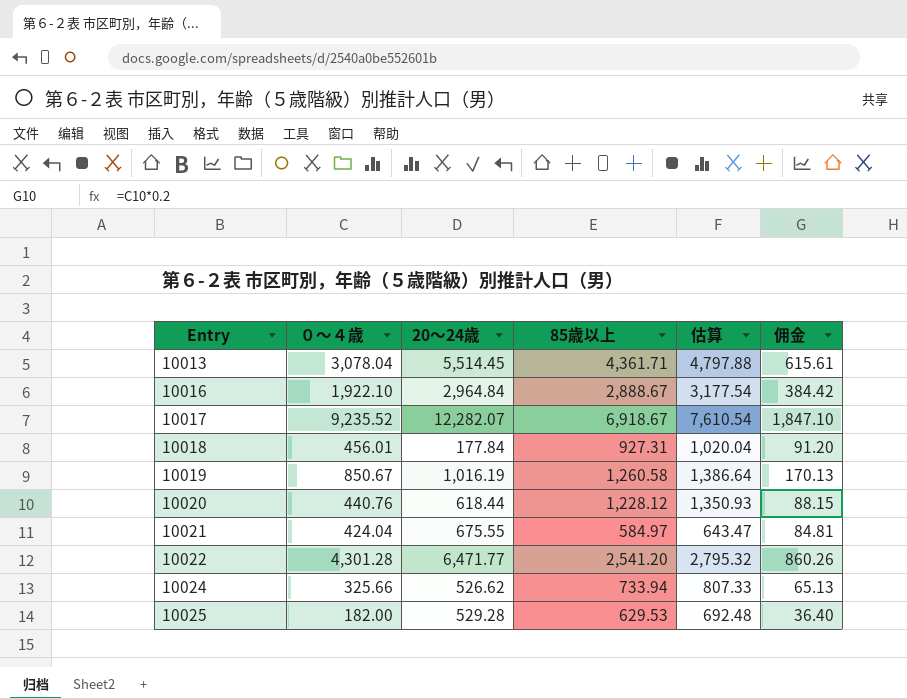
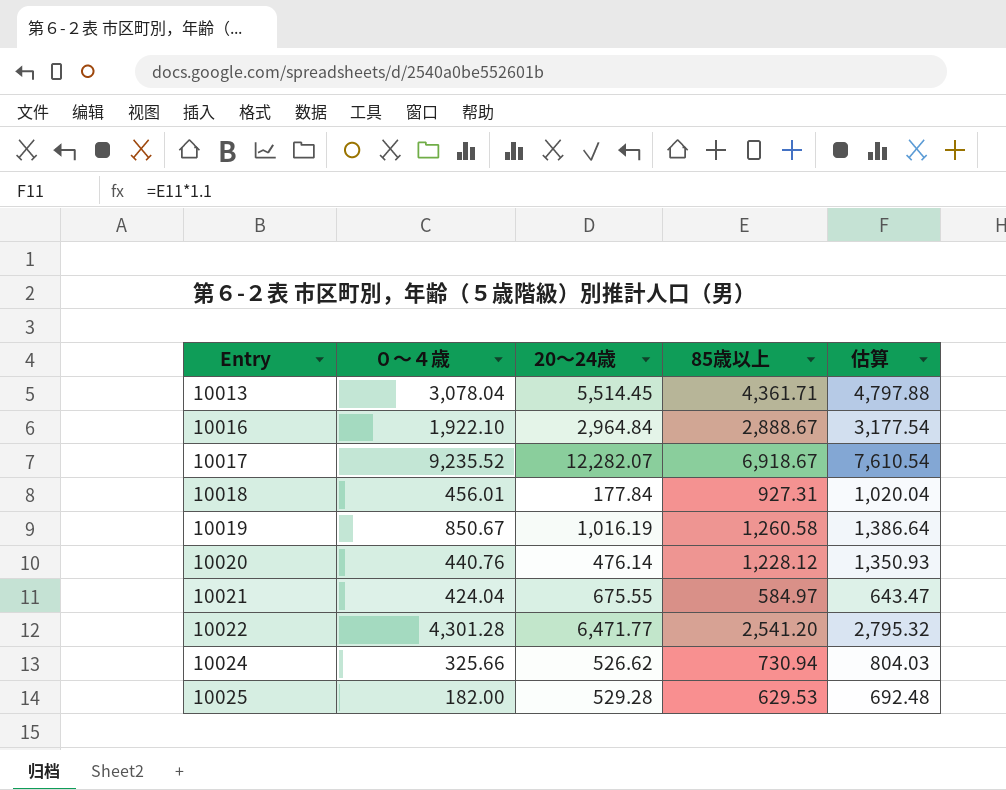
column 佣金 | formula: [０～４歳] * 0.2 -> none
10020 | 20～24歳: 618.44 -> 476.14
10024 | 85歳以上: 733.94 -> 730.94
10024 | 估算: 807.33 -> 804.03

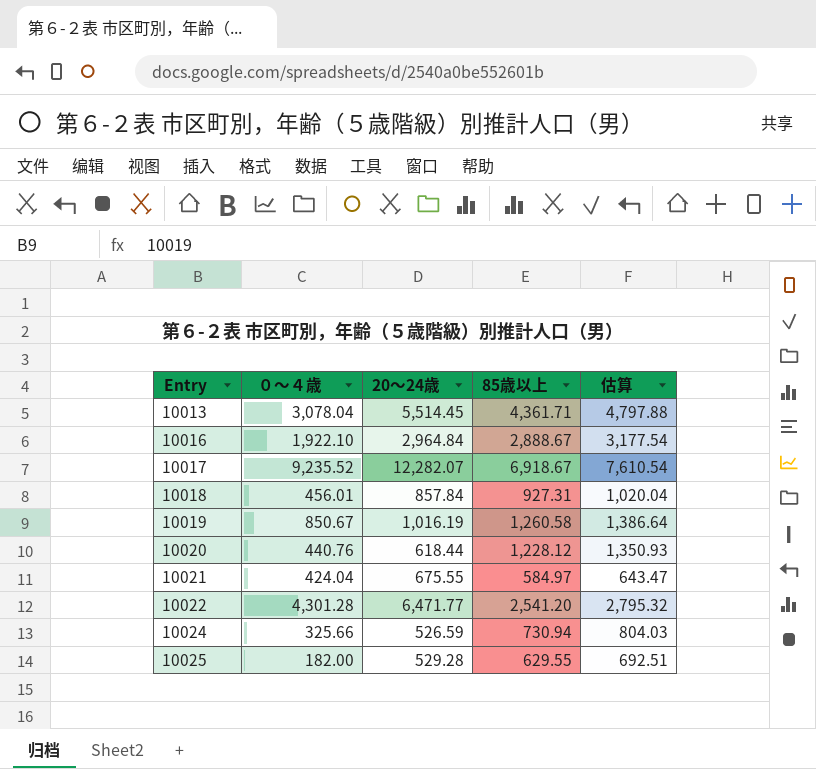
10018 | 20～24歳: 177.84 -> 857.84
10020 | 20～24歳: 476.14 -> 618.44
10024 | 20～24歳: 526.62 -> 526.59
10025 | 85歳以上: 629.53 -> 629.55
10025 | 估算: 692.48 -> 692.51

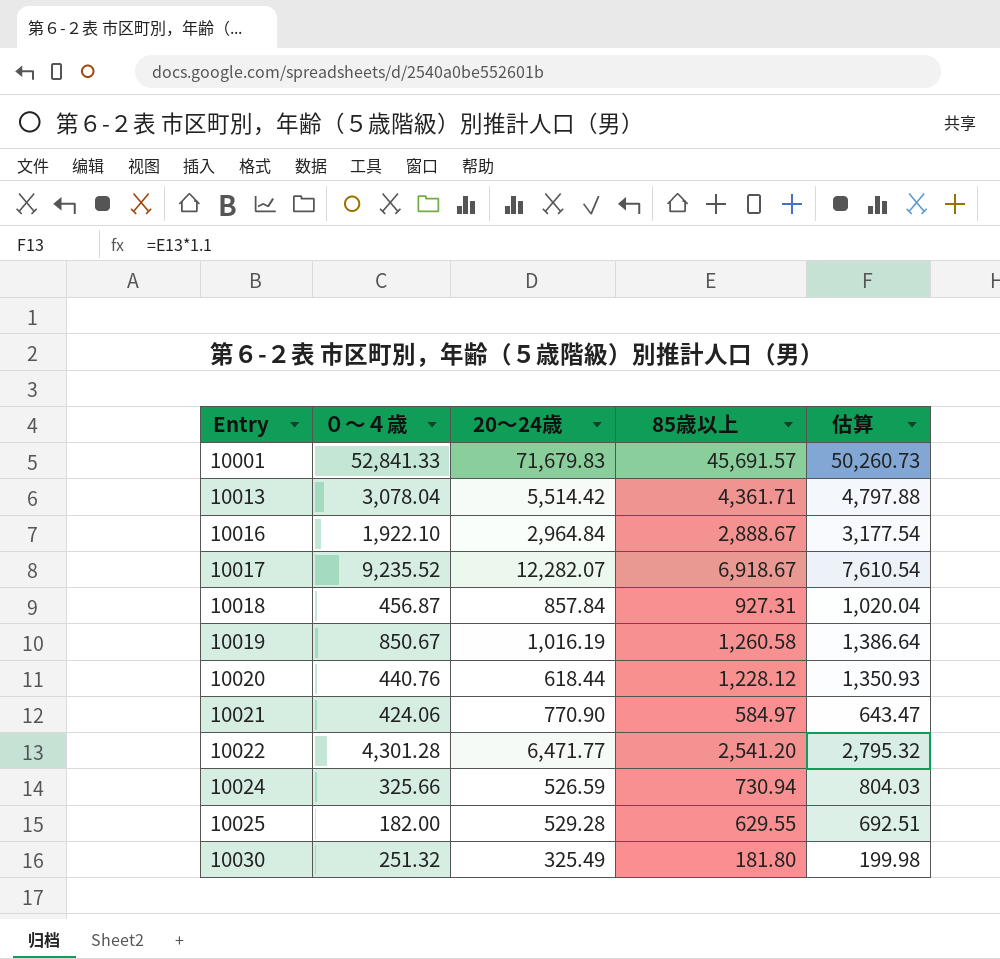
row 10001: none -> 52,841.33 | 71,679.83 | 45,691.57 | 50,260.73
10013 | 20～24歳: 5,514.45 -> 5,514.42
10018 | ０～４歳: 456.01 -> 456.87
10021 | ０～４歳: 424.04 -> 424.06
10021 | 20～24歳: 675.55 -> 770.90
row 10030: none -> 251.32 | 325.49 | 181.80 | 199.98

